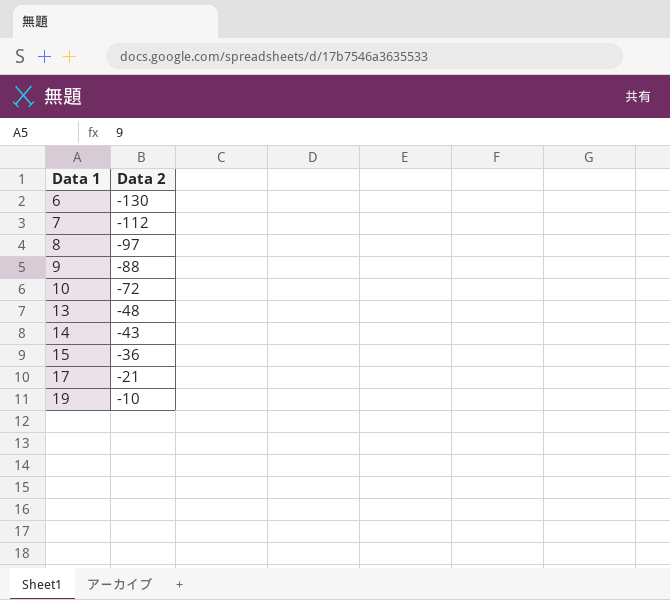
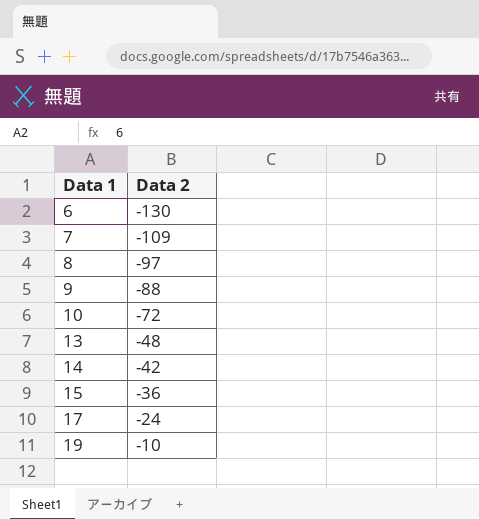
7 | Data 2: -112 -> -109
14 | Data 2: -43 -> -42
17 | Data 2: -21 -> -24

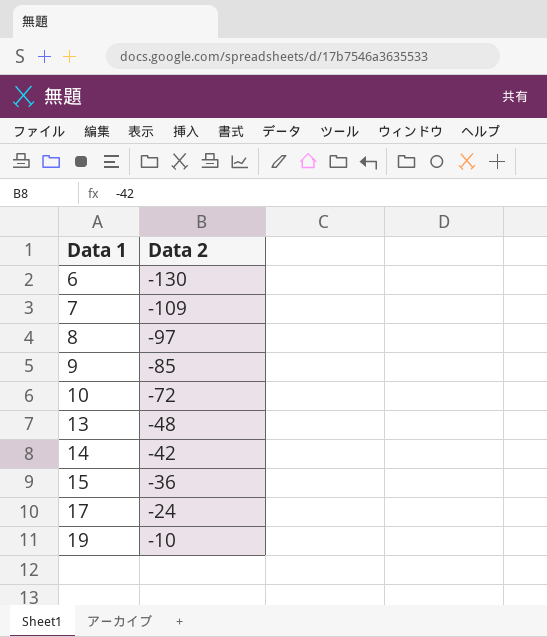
9 | Data 2: -88 -> -85

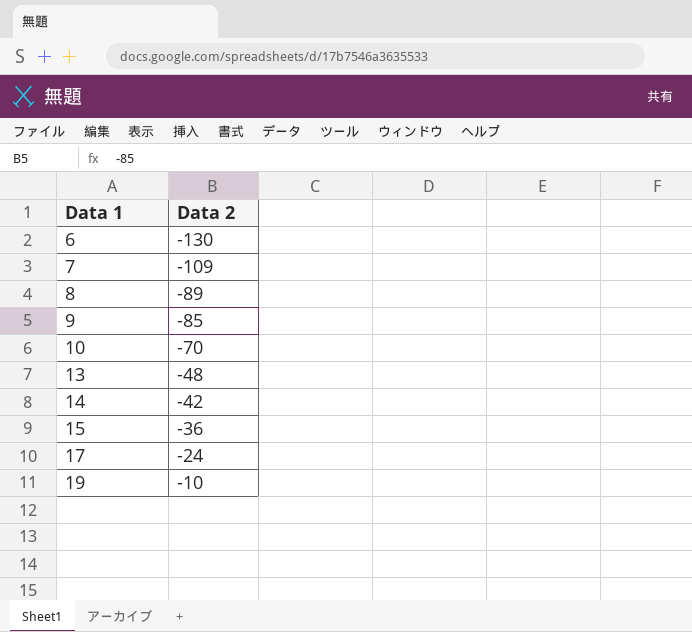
8 | Data 2: -97 -> -89
10 | Data 2: -72 -> -70

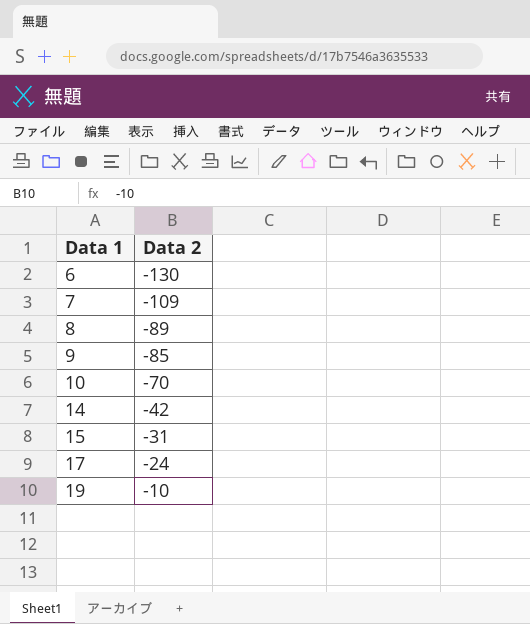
row 13: -48 -> none
15 | Data 2: -36 -> -31

